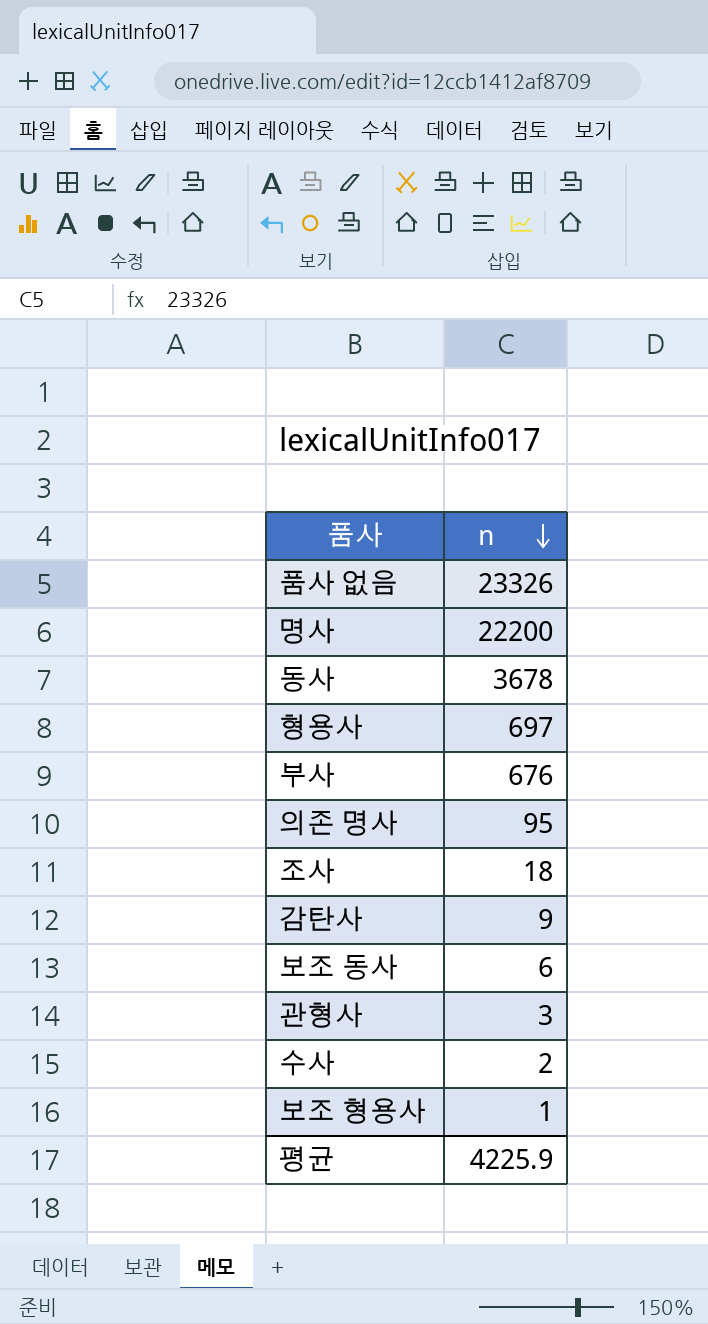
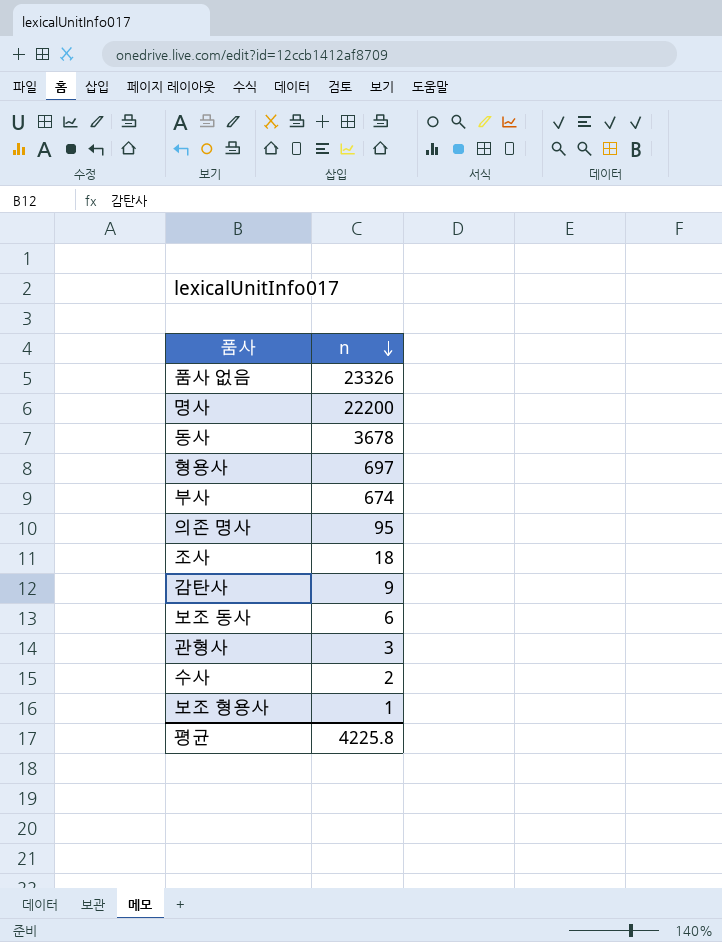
부사 | n: 676 -> 674
평균 | n: 4225.9 -> 4225.8

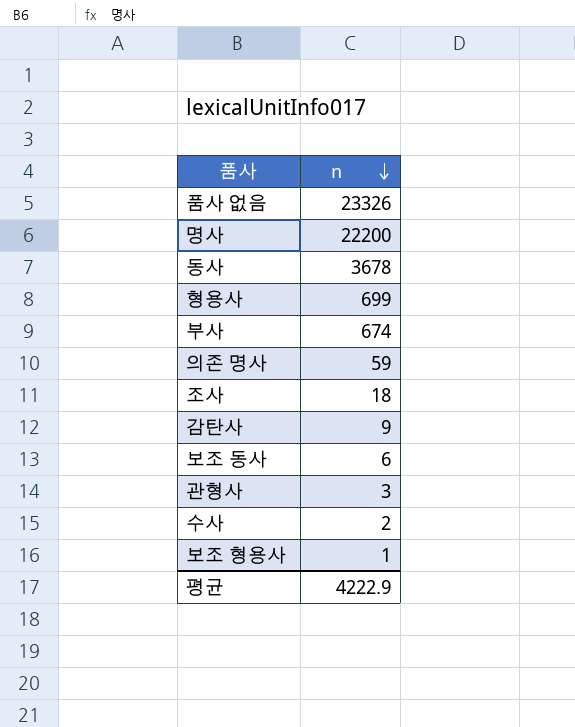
형용사 | n: 697 -> 699
의존 명사 | n: 95 -> 59
평균 | n: 4225.8 -> 4222.9

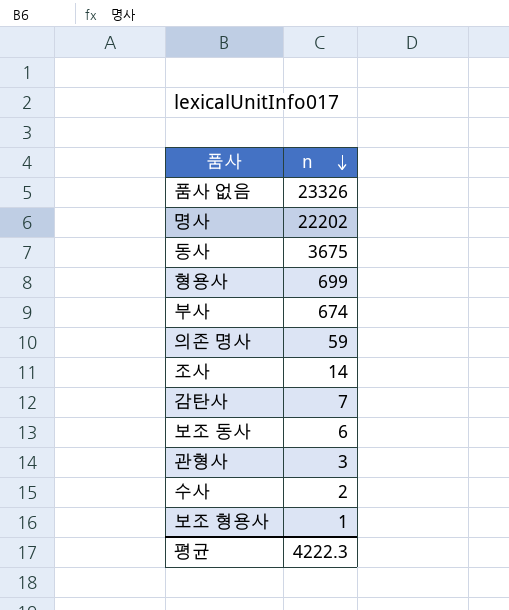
명사 | n: 22200 -> 22202
동사 | n: 3678 -> 3675
조사 | n: 18 -> 14
감탄사 | n: 9 -> 7
평균 | n: 4222.9 -> 4222.3

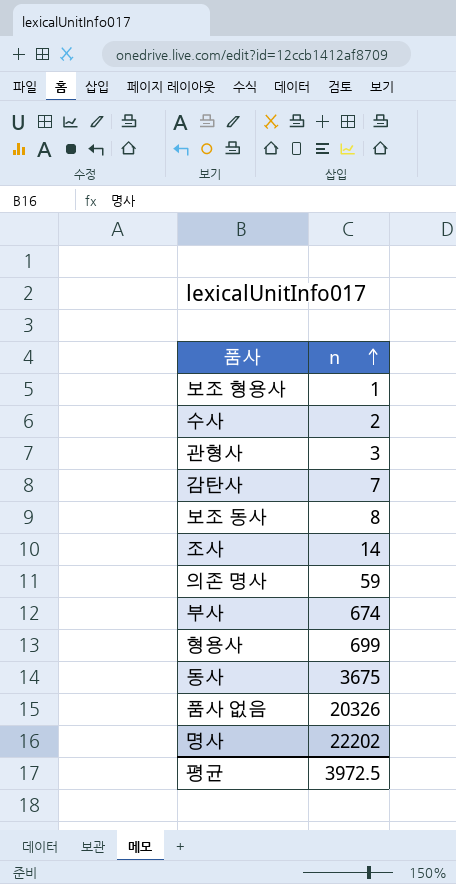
row order: n descending -> n ascending
보조 동사 | n: 6 -> 8
품사 없음 | n: 23326 -> 20326
평균 | n: 4222.3 -> 3972.5

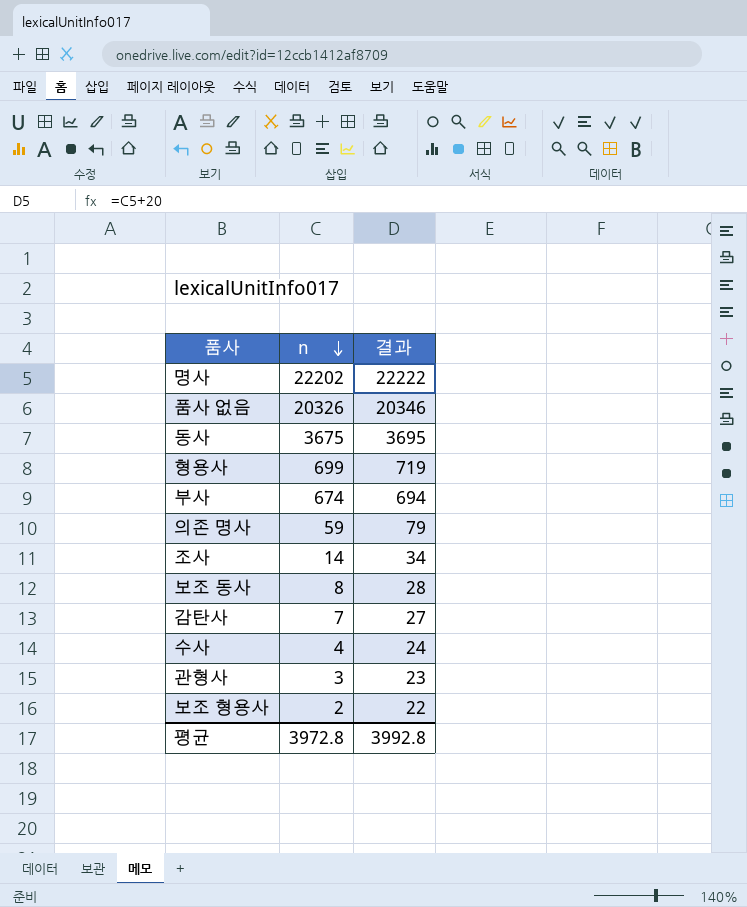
row order: n ascending -> n descending
column 결과 | formula: none -> [n] + 20
수사 | n: 2 -> 4
보조 형용사 | n: 1 -> 2
평균 | n: 3972.5 -> 3972.8

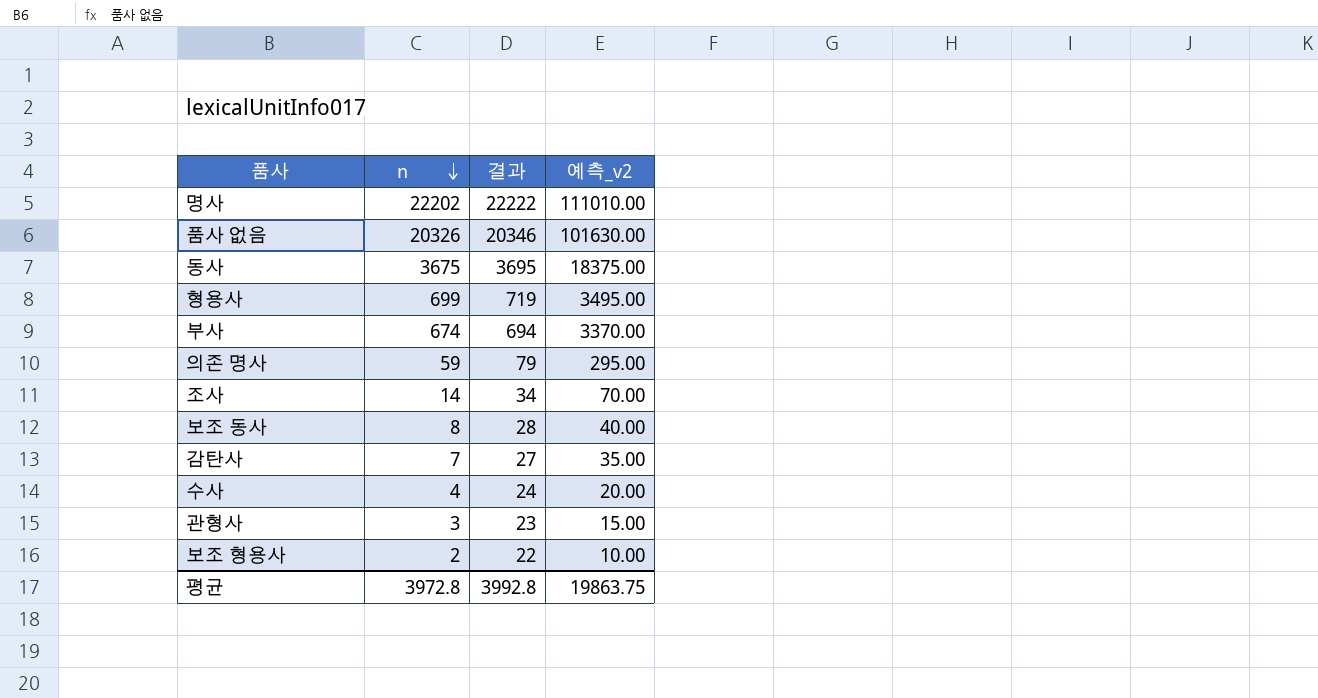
column 예측_v2 | formula: none -> [n] * 5

